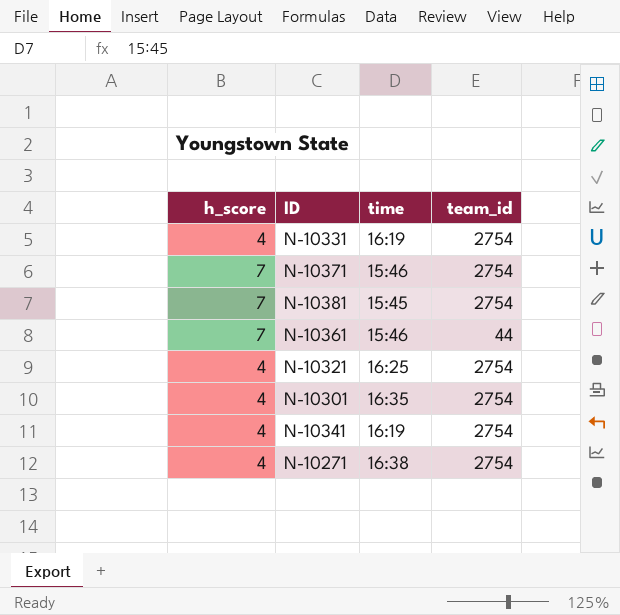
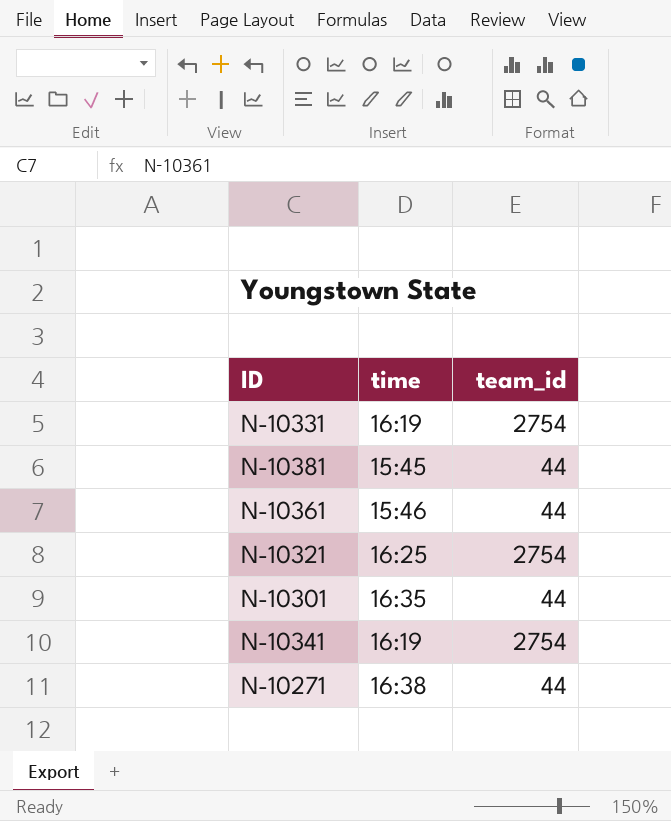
column h_score | position: 1 -> none
row N-10371: 7 | 15:46 | 2754 -> none
N-10381 | team_id: 2754 -> 44
N-10301 | team_id: 2754 -> 44
N-10271 | team_id: 2754 -> 44

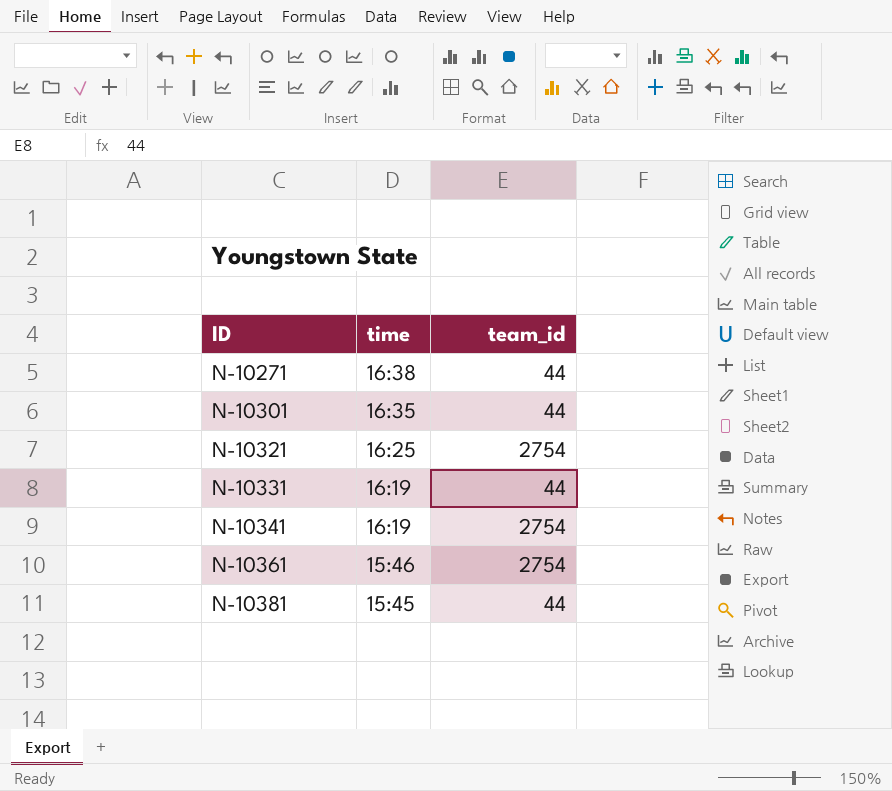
row order: none -> ID ascending
N-10331 | team_id: 2754 -> 44
N-10361 | team_id: 44 -> 2754

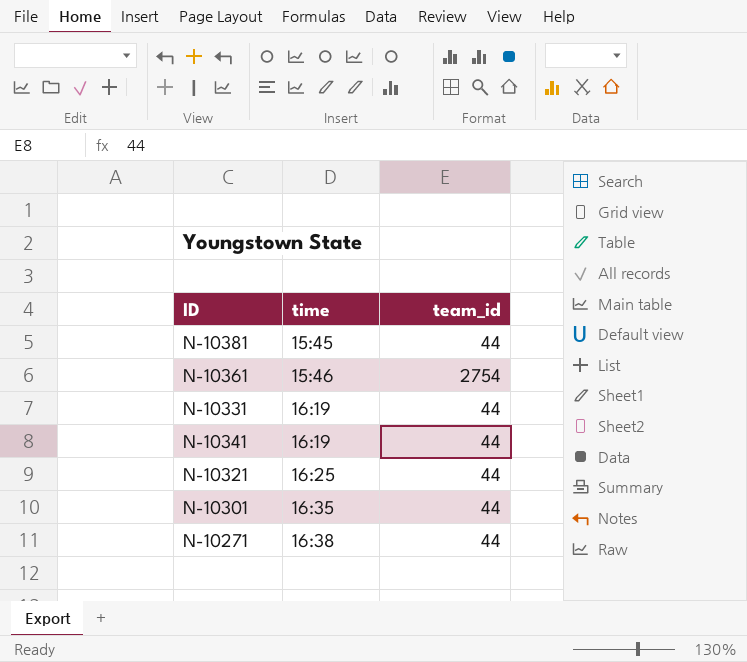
row order: ID ascending -> time ascending
N-10341 | team_id: 2754 -> 44
N-10321 | team_id: 2754 -> 44

